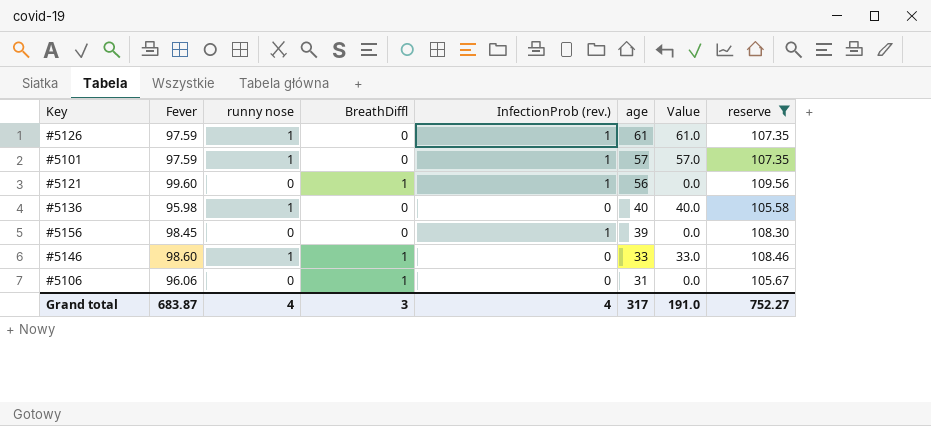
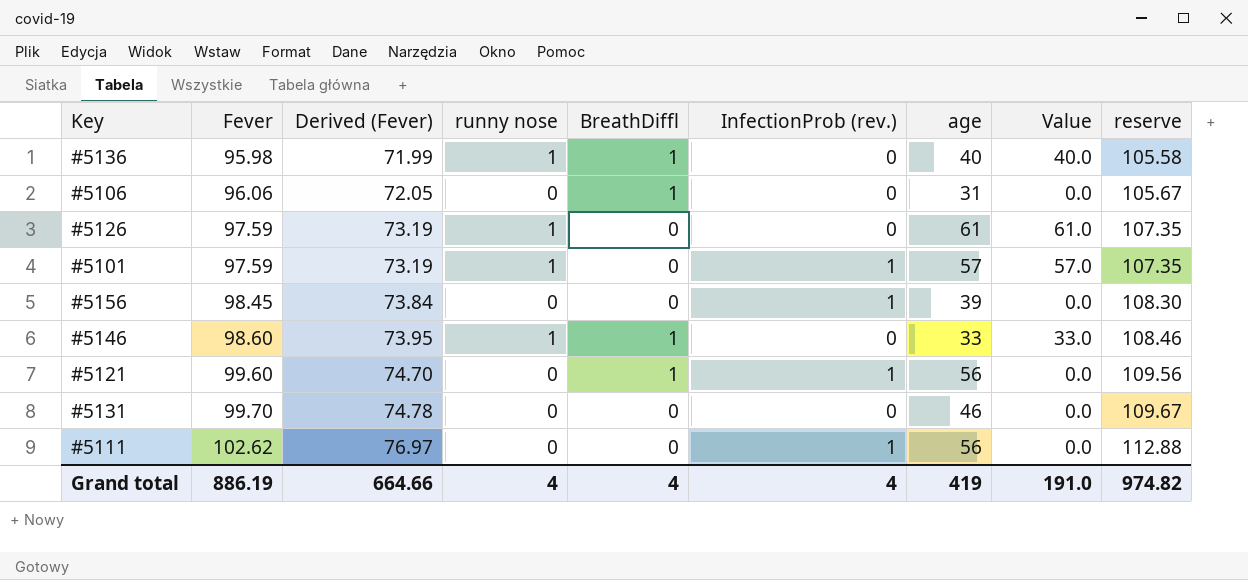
filter: reserve <= 109.56 -> none
row order: age descending -> Fever ascending
column Derived (Fever) | formula: none -> [Fever] * 0.75
#5136 | BreathDiffl: 0 -> 1
#5126 | InfectionProb (rev.): 1 -> 0
Grand total | Fever: 683.87 -> 886.19
Grand total | BreathDiffl: 3 -> 4
Grand total | age: 317 -> 419
Grand total | reserve: 752.27 -> 974.82

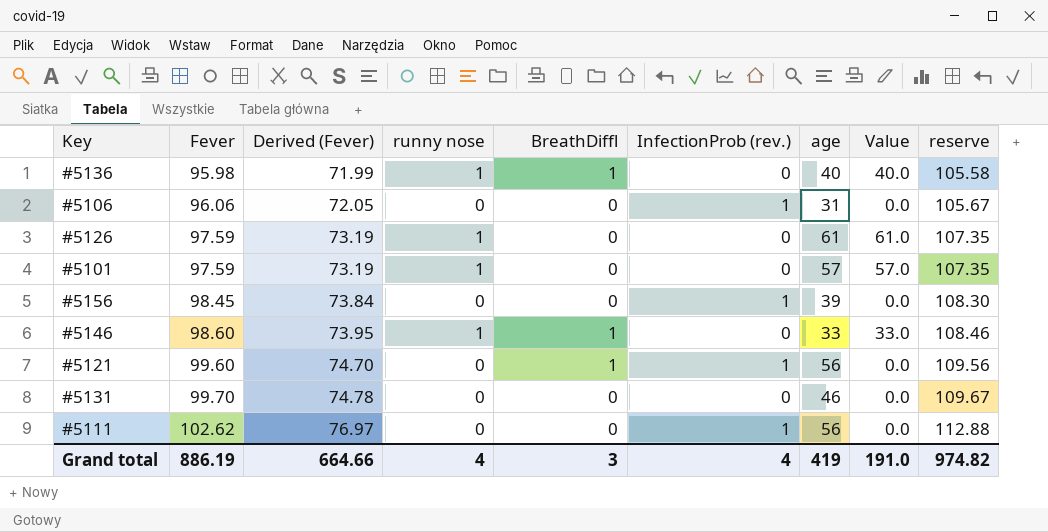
#5106 | BreathDiffl: 1 -> 0
#5106 | InfectionProb (rev.): 0 -> 1
#5101 | InfectionProb (rev.): 1 -> 0
Grand total | BreathDiffl: 4 -> 3

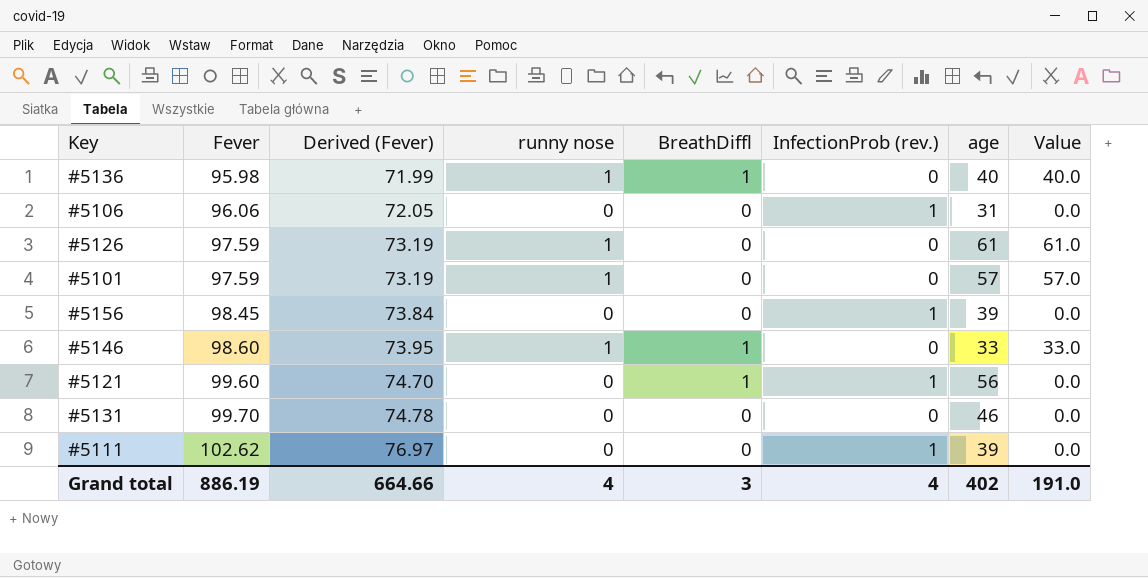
column reserve | formula: [Fever] * 1.1 -> none
#5111 | age: 56 -> 39
Grand total | age: 419 -> 402

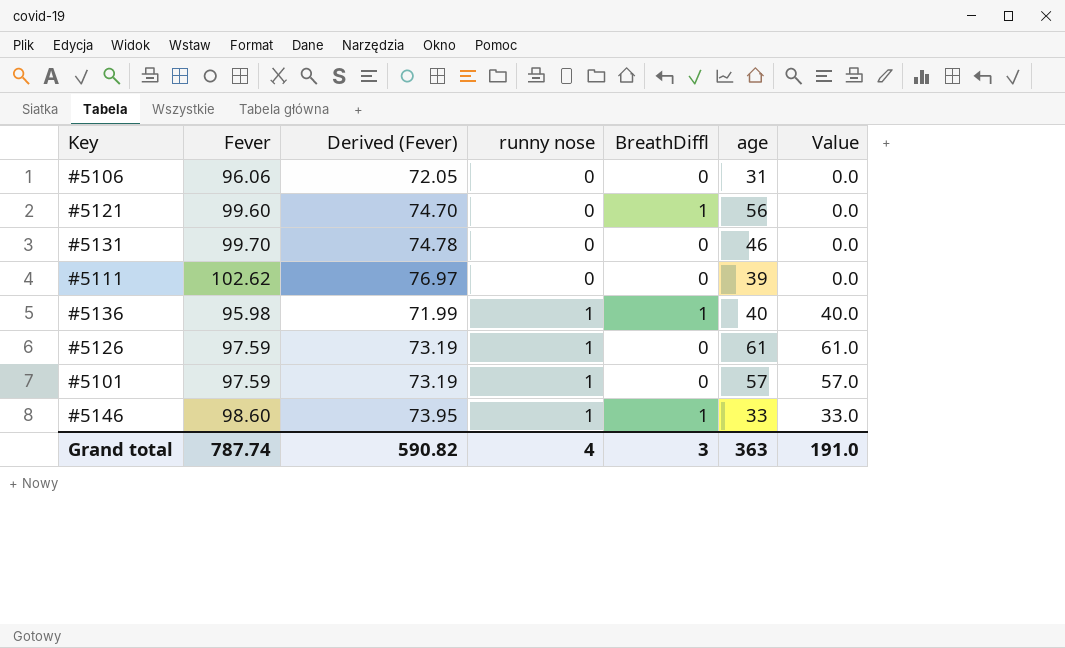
row order: Fever ascending -> runny nose ascending
column InfectionProb (rev.) | position: 6 -> none
row #5156: 98.45 | 73.84 | 0 | 0 | 1 | 39 | 0.0 -> none
Grand total | Fever: 886.19 -> 787.74
Grand total | Derived (Fever): 664.66 -> 590.82
Grand total | age: 402 -> 363

